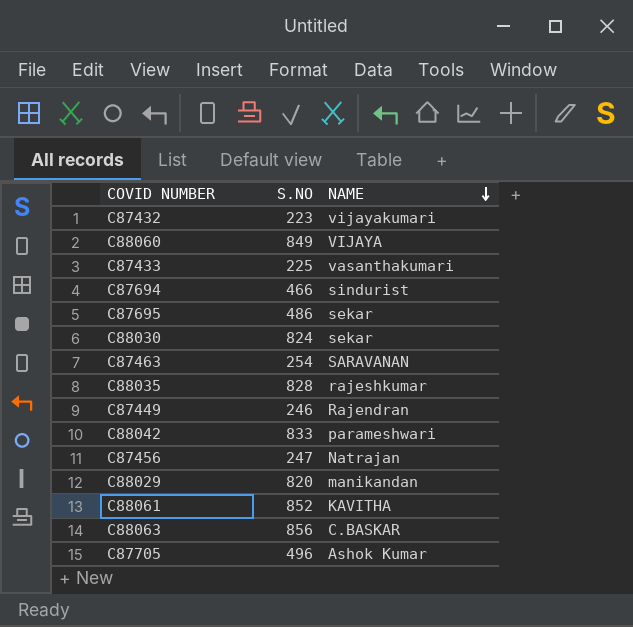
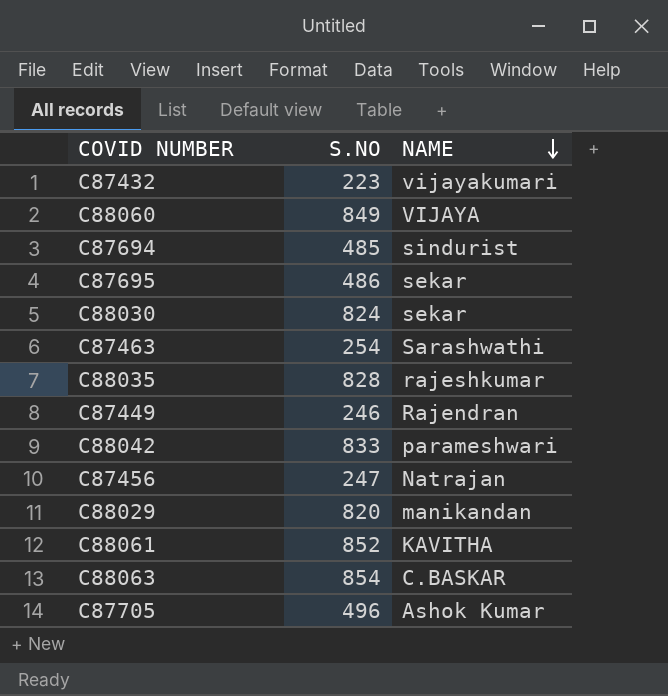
row C87433: 225 | vasanthakumari -> none
C87694 | S.NO: 466 -> 485
C87463 | NAME: SARAVANAN -> Sarashwathi
C88063 | S.NO: 856 -> 854

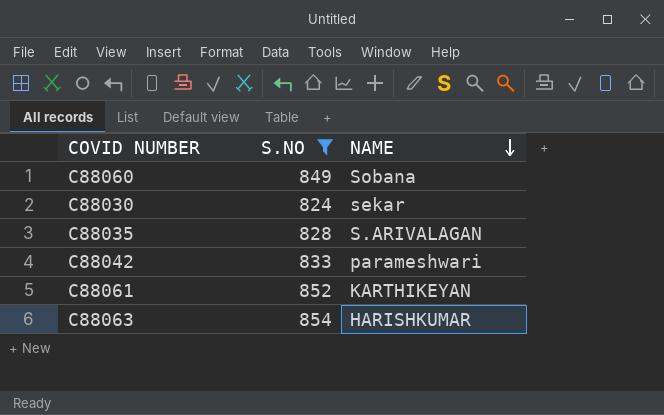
filter: none -> S.NO >= 824
C88060 | NAME: VIJAYA -> Sobana
C88035 | NAME: rajeshkumar -> S.ARIVALAGAN
C88061 | NAME: KAVITHA -> KARTHIKEYAN
C88063 | NAME: C.BASKAR -> HARISHKUMAR

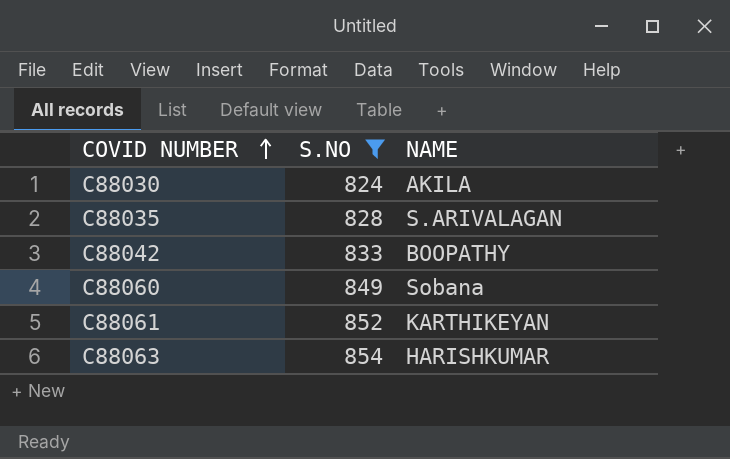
row order: NAME descending -> COVID NUMBER ascending
C88030 | NAME: sekar -> AKILA
C88042 | NAME: parameshwari -> BOOPATHY

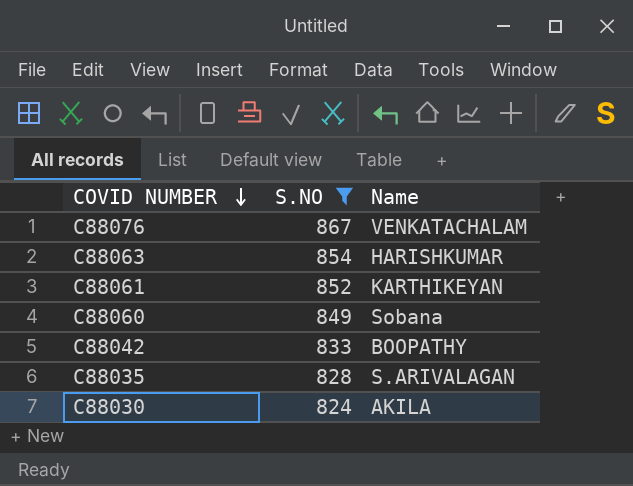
row order: COVID NUMBER ascending -> COVID NUMBER descending
column name: NAME -> Name
row C88076: none -> 867 | VENKATACHALAM

